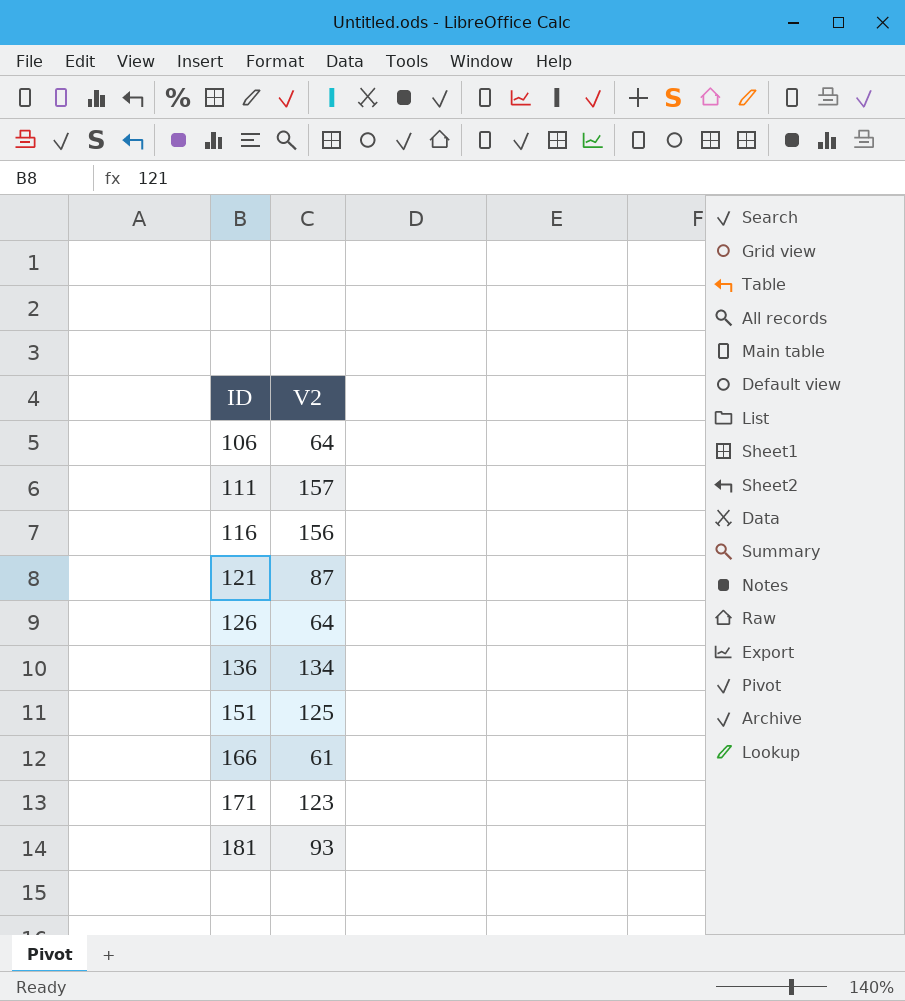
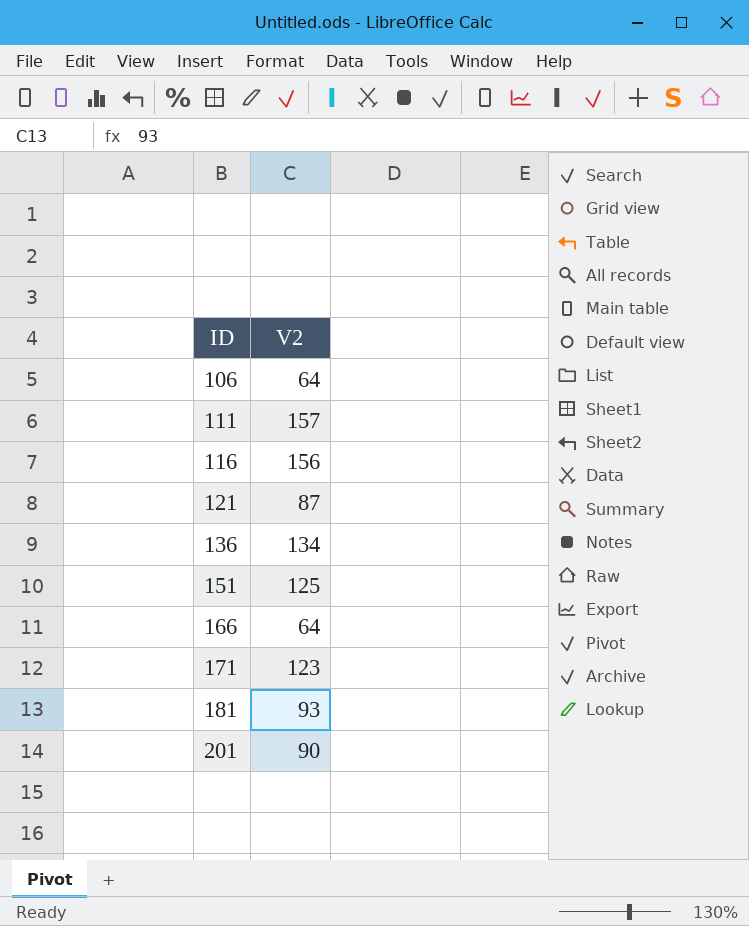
row 126: 64 -> none
166 | V2: 61 -> 64
row 201: none -> 90

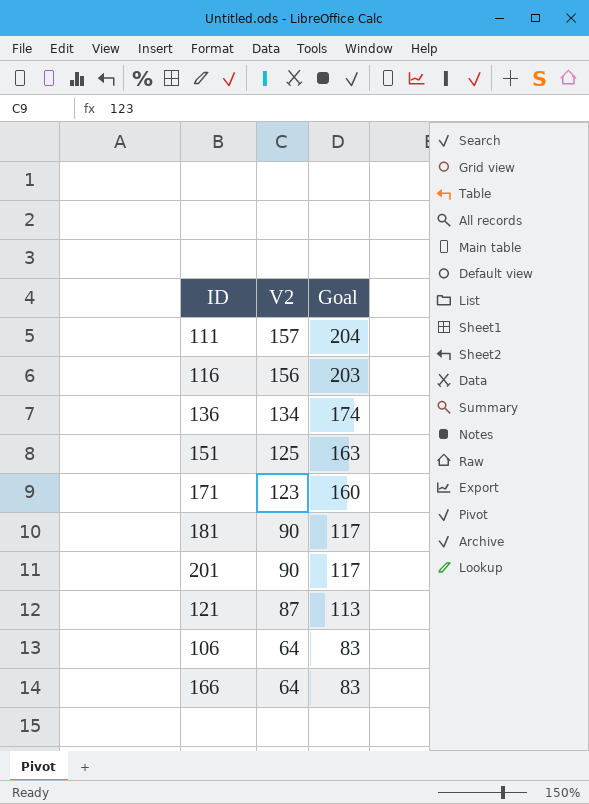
row order: ID ascending -> V2 descending
column Goal | formula: none -> [V2] * 1.3
181 | V2: 93 -> 90

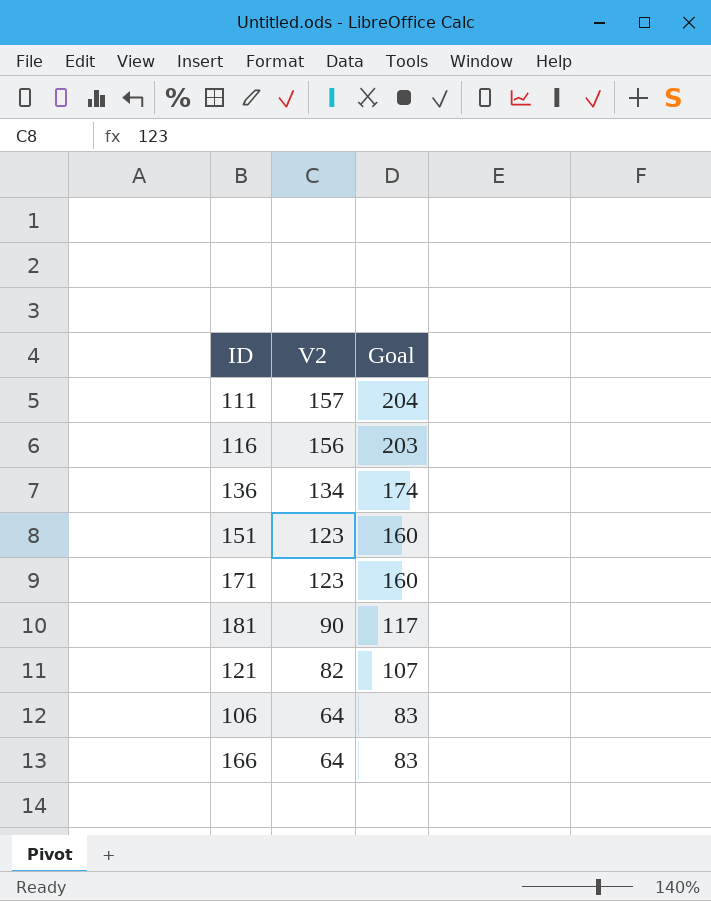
row 201: 90 | 117 -> none
151 | V2: 125 -> 123
151 | Goal: 163 -> 160
121 | V2: 87 -> 82
121 | Goal: 113 -> 107

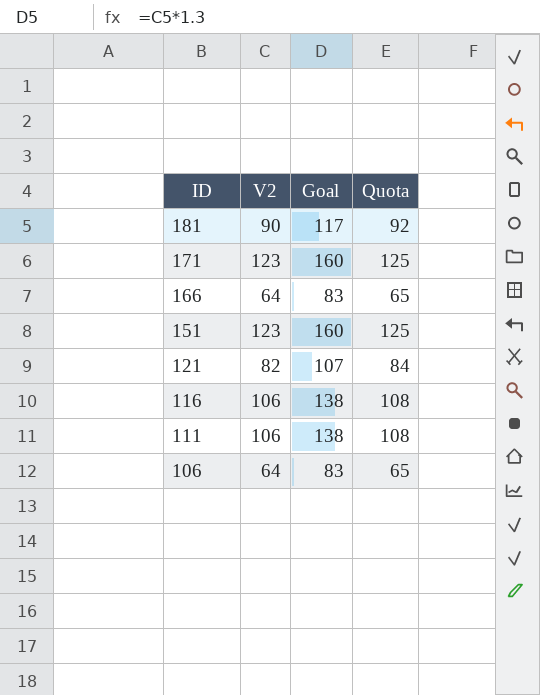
row order: V2 descending -> ID descending
column Quota | formula: none -> [V2] * 1.02
row 136: 134 | 174 -> none
116 | V2: 156 -> 106
116 | Goal: 203 -> 138
111 | V2: 157 -> 106
111 | Goal: 204 -> 138

